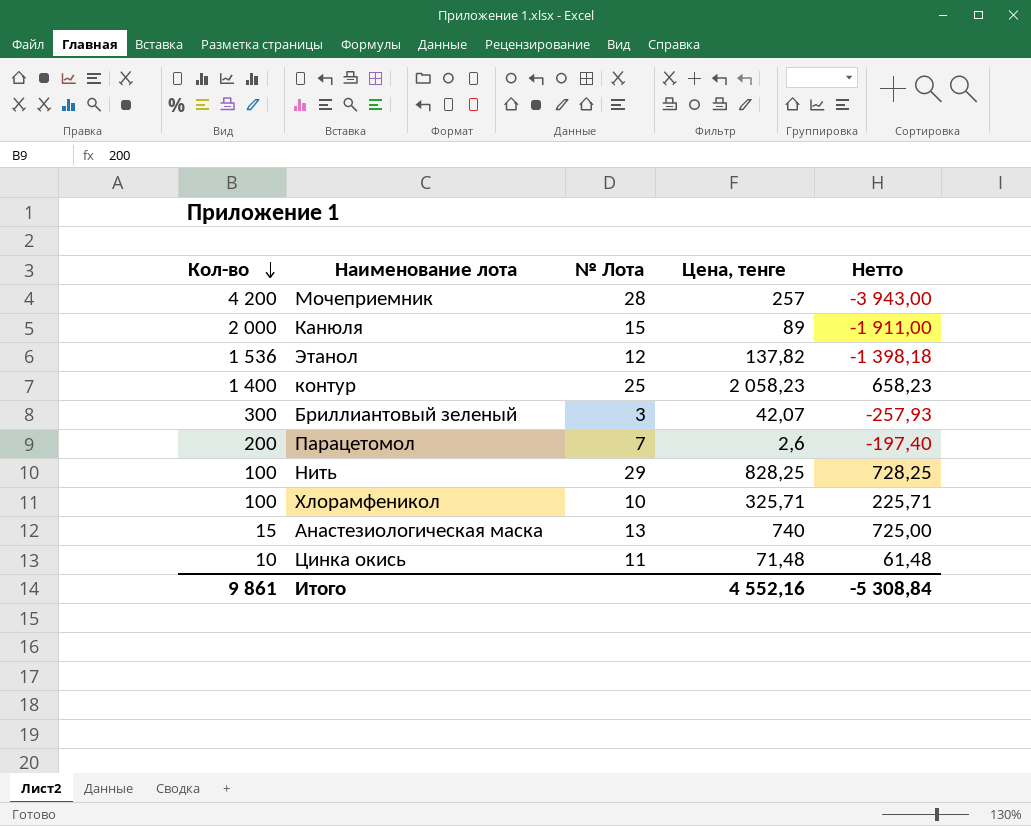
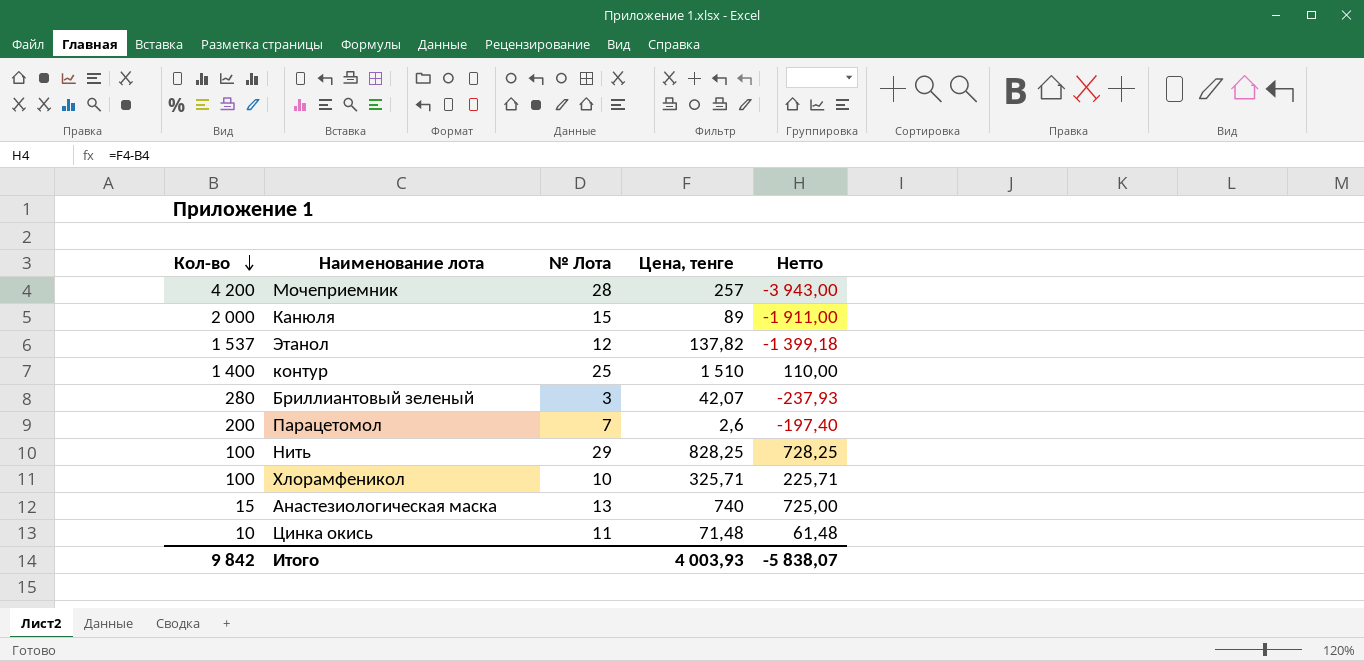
Этанол | Кол-во: 1 536 -> 1 537
Этанол | Нетто: -1 398,18 -> -1 399,18
контур | Цена, тенге: 2 058,23 -> 1 510
контур | Нетто: 658,23 -> 110,00
Бриллиантовый зеленый | Кол-во: 300 -> 280
Бриллиантовый зеленый | Нетто: -257,93 -> -237,93
Итого | Кол-во: 9 861 -> 9 842
Итого | Цена, тенге: 4 552,16 -> 4 003,93
Итого | Нетто: -5 308,84 -> -5 838,07

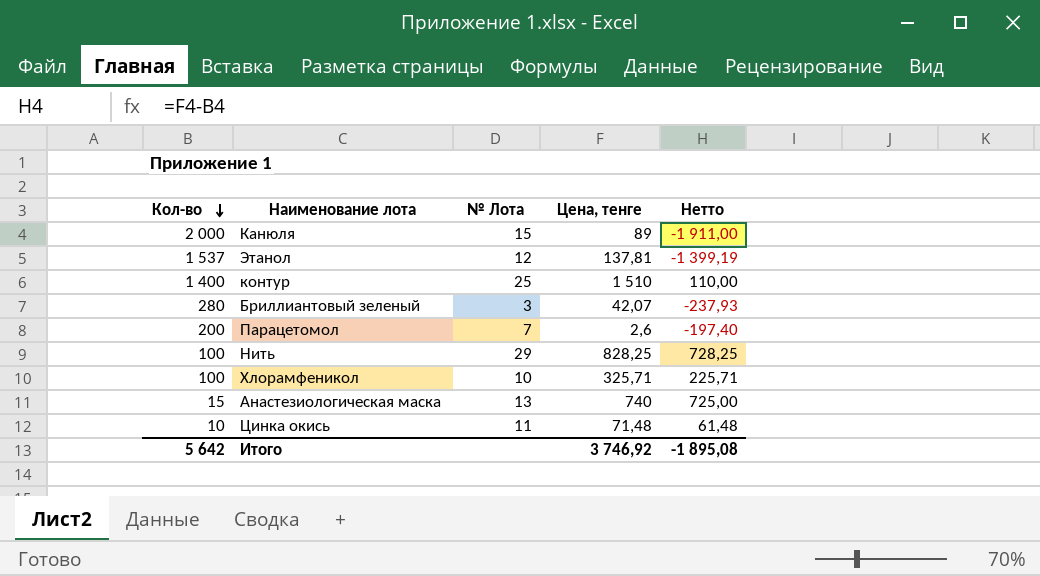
row Мочеприемник: 4 200 | 28 | 257 | -3 943,00 -> none
Этанол | Цена, тенге: 137,82 -> 137,81
Этанол | Нетто: -1 399,18 -> -1 399,19
Итого | Кол-во: 9 842 -> 5 642
Итого | Цена, тенге: 4 003,93 -> 3 746,92
Итого | Нетто: -5 838,07 -> -1 895,08

